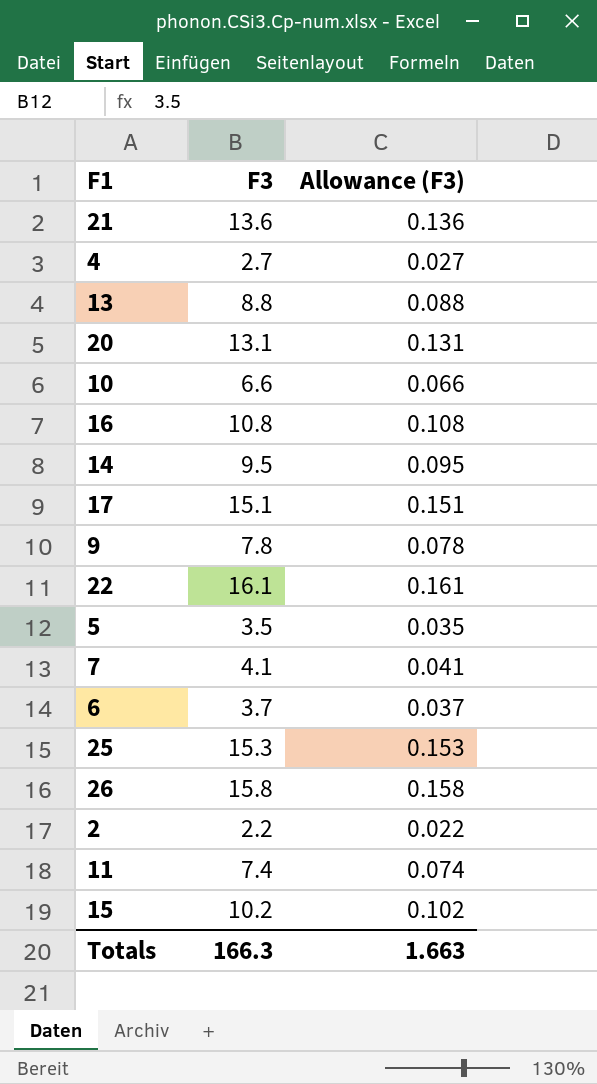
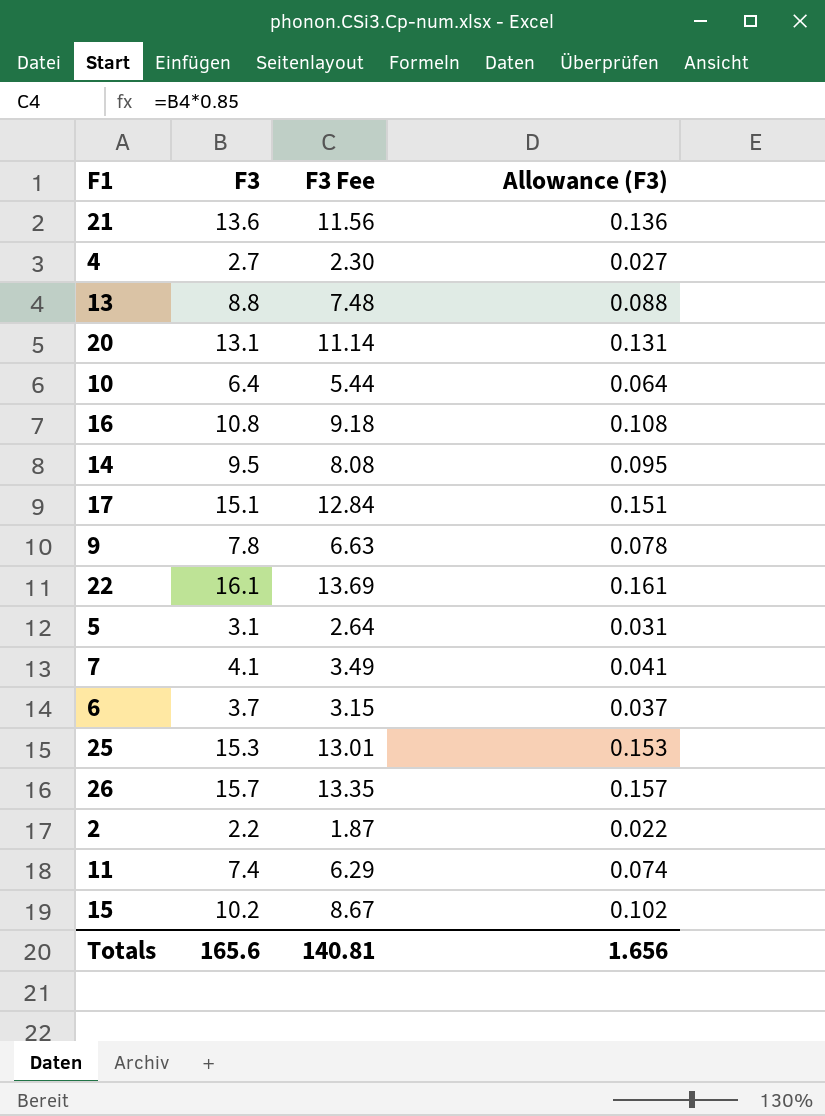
column F3 Fee | formula: none -> [F3] * 0.85
10 | F3: 6.6 -> 6.4
10 | Allowance (F3): 0.066 -> 0.064
5 | F3: 3.5 -> 3.1
5 | Allowance (F3): 0.035 -> 0.031
26 | F3: 15.8 -> 15.7
26 | Allowance (F3): 0.158 -> 0.157
Totals | F3: 166.3 -> 165.6
Totals | Allowance (F3): 1.663 -> 1.656

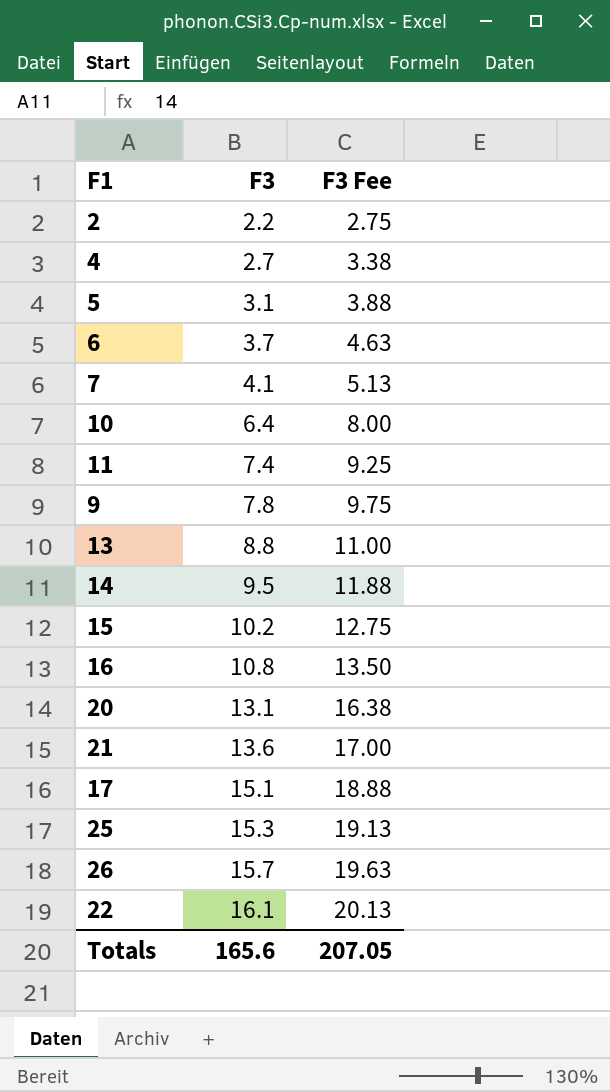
row order: none -> F3 ascending
column Allowance (F3) | formula: [F3] * 0.01 -> none
column F3 Fee | formula: [F3] * 0.85 -> [F3] * 1.25
Totals | F3 Fee: 140.81 -> 207.05

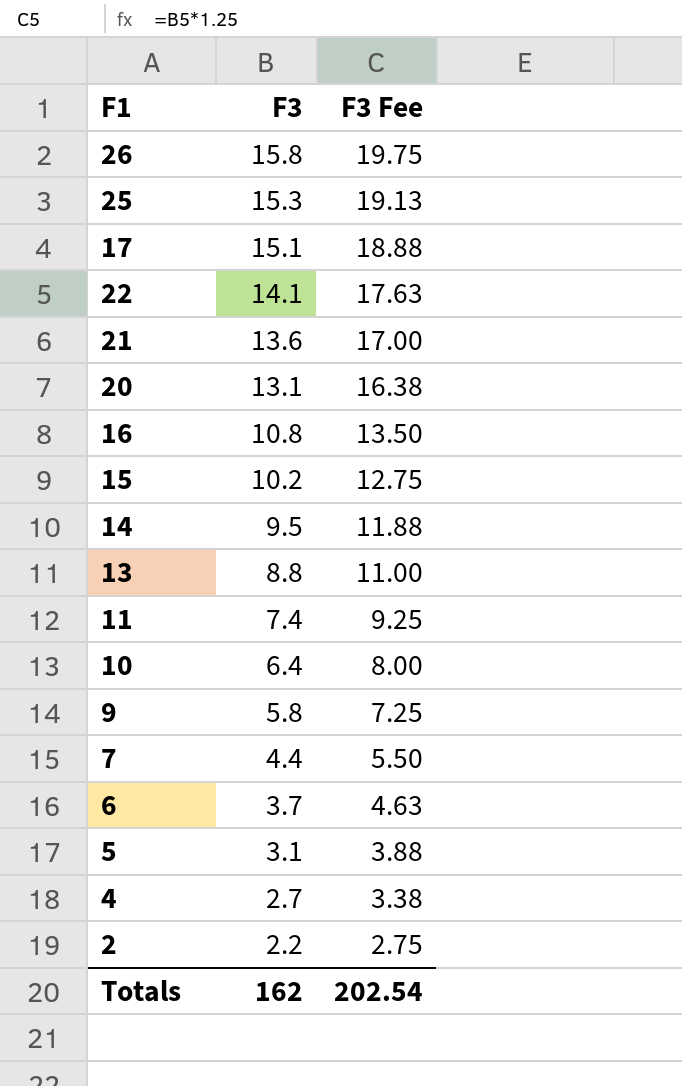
row order: F3 ascending -> F3 descending
26 | F3: 15.7 -> 15.8
26 | F3 Fee: 19.63 -> 19.75
22 | F3: 16.1 -> 14.1
22 | F3 Fee: 20.13 -> 17.63
9 | F3: 7.8 -> 5.8
9 | F3 Fee: 9.75 -> 7.25
7 | F3: 4.1 -> 4.4
7 | F3 Fee: 5.13 -> 5.50
Totals | F3: 165.6 -> 162
Totals | F3 Fee: 207.05 -> 202.54

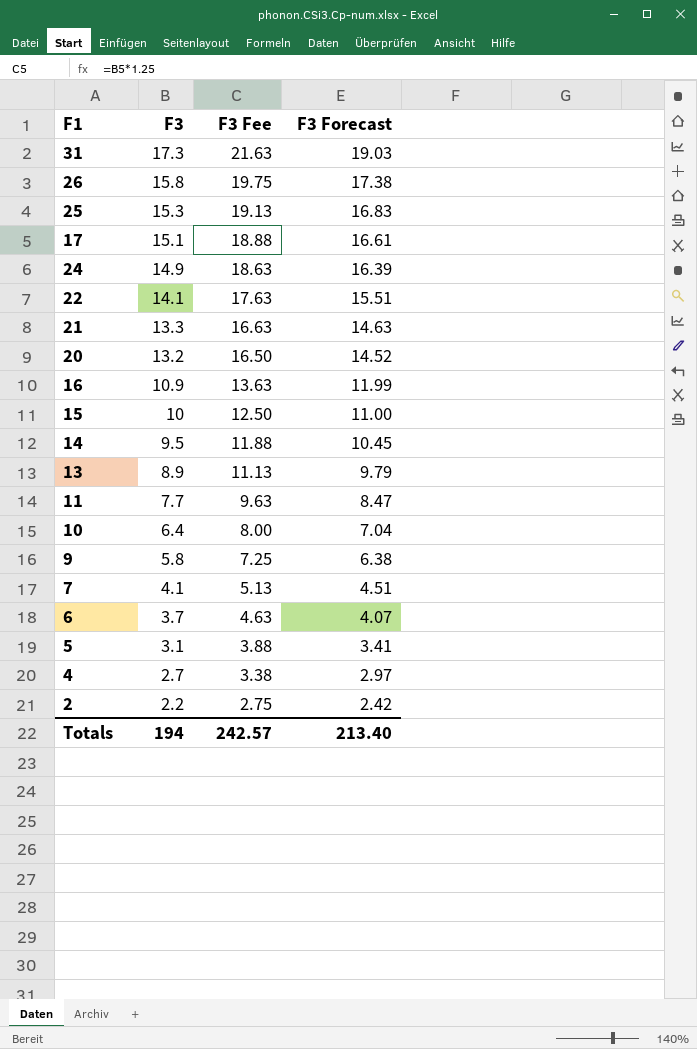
column F3 Forecast | formula: none -> [F3] * 1.1
row 31: none -> 17.3 | 21.63 | 19.03
row 24: none -> 14.9 | 18.63 | 16.39
21 | F3: 13.6 -> 13.3
21 | F3 Fee: 17.00 -> 16.63
20 | F3: 13.1 -> 13.2
20 | F3 Fee: 16.38 -> 16.50
16 | F3: 10.8 -> 10.9
16 | F3 Fee: 13.50 -> 13.63
15 | F3: 10.2 -> 10
15 | F3 Fee: 12.75 -> 12.50
13 | F3: 8.8 -> 8.9
13 | F3 Fee: 11.00 -> 11.13
11 | F3: 7.4 -> 7.7
11 | F3 Fee: 9.25 -> 9.63
7 | F3: 4.4 -> 4.1
7 | F3 Fee: 5.50 -> 5.13
Totals | F3: 162 -> 194
Totals | F3 Fee: 202.54 -> 242.57

